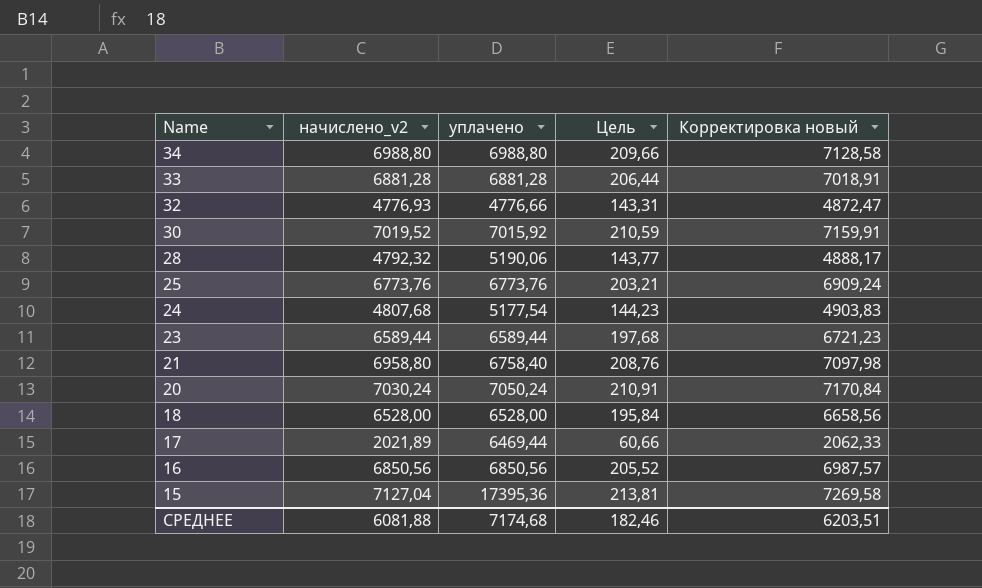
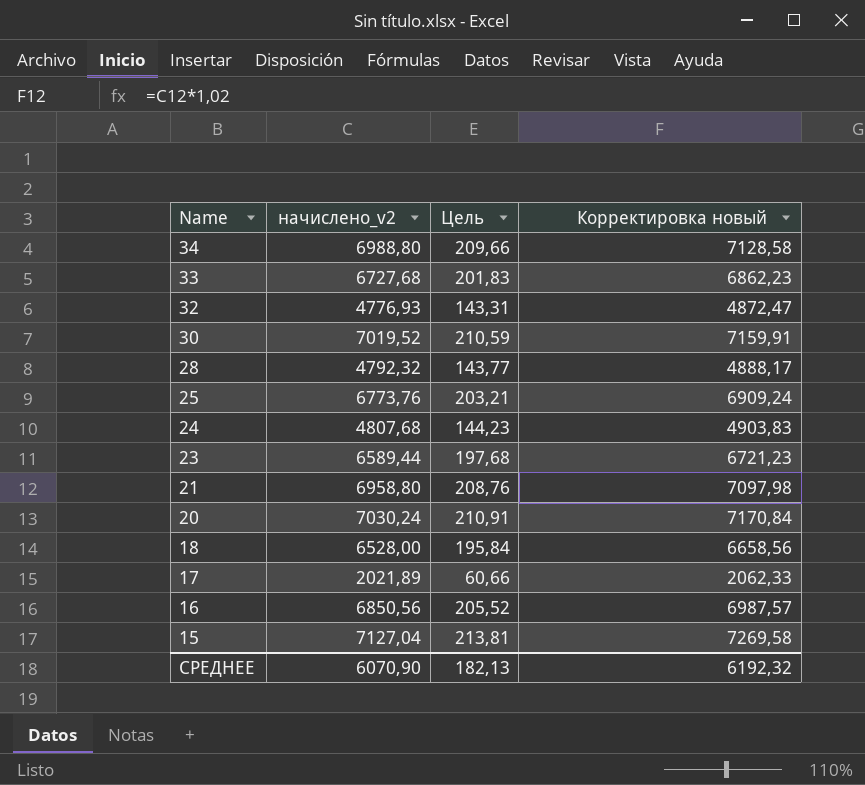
column уплачено | position: 3 -> none
33 | начислено_v2: 6881,28 -> 6727,68
33 | Цель: 206,44 -> 201,83
33 | Корректировка новый: 7018,91 -> 6862,23
СРЕДНЕЕ | начислено_v2: 6081,88 -> 6070,90
СРЕДНЕЕ | Цель: 182,46 -> 182,13
СРЕДНЕЕ | Корректировка новый: 6203,51 -> 6192,32

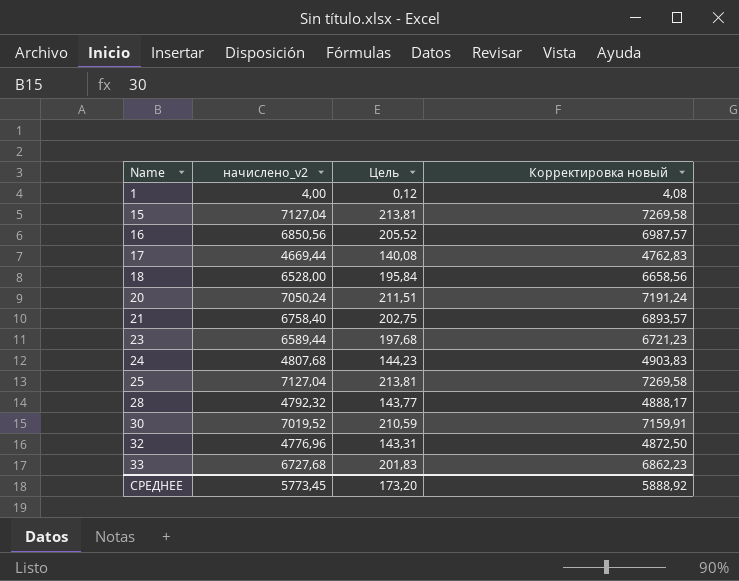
row order: Name descending -> Name ascending
row 34: 6988,80 | 209,66 | 7128,58 -> none
row 1: none -> 4,00 | 0,12 | 4,08
17 | начислено_v2: 2021,89 -> 4669,44
17 | Цель: 60,66 -> 140,08
17 | Корректировка новый: 2062,33 -> 4762,83
20 | начислено_v2: 7030,24 -> 7050,24
20 | Цель: 210,91 -> 211,51
20 | Корректировка новый: 7170,84 -> 7191,24
21 | начислено_v2: 6958,80 -> 6758,40
21 | Цель: 208,76 -> 202,75
21 | Корректировка новый: 7097,98 -> 6893,57
25 | начислено_v2: 6773,76 -> 7127,04
25 | Цель: 203,21 -> 213,81
25 | Корректировка новый: 6909,24 -> 7269,58
32 | начислено_v2: 4776,93 -> 4776,96
32 | Корректировка новый: 4872,47 -> 4872,50
СРЕДНЕЕ | начислено_v2: 6070,90 -> 5773,45
СРЕДНЕЕ | Цель: 182,13 -> 173,20
СРЕДНЕЕ | Корректировка новый: 6192,32 -> 5888,92

